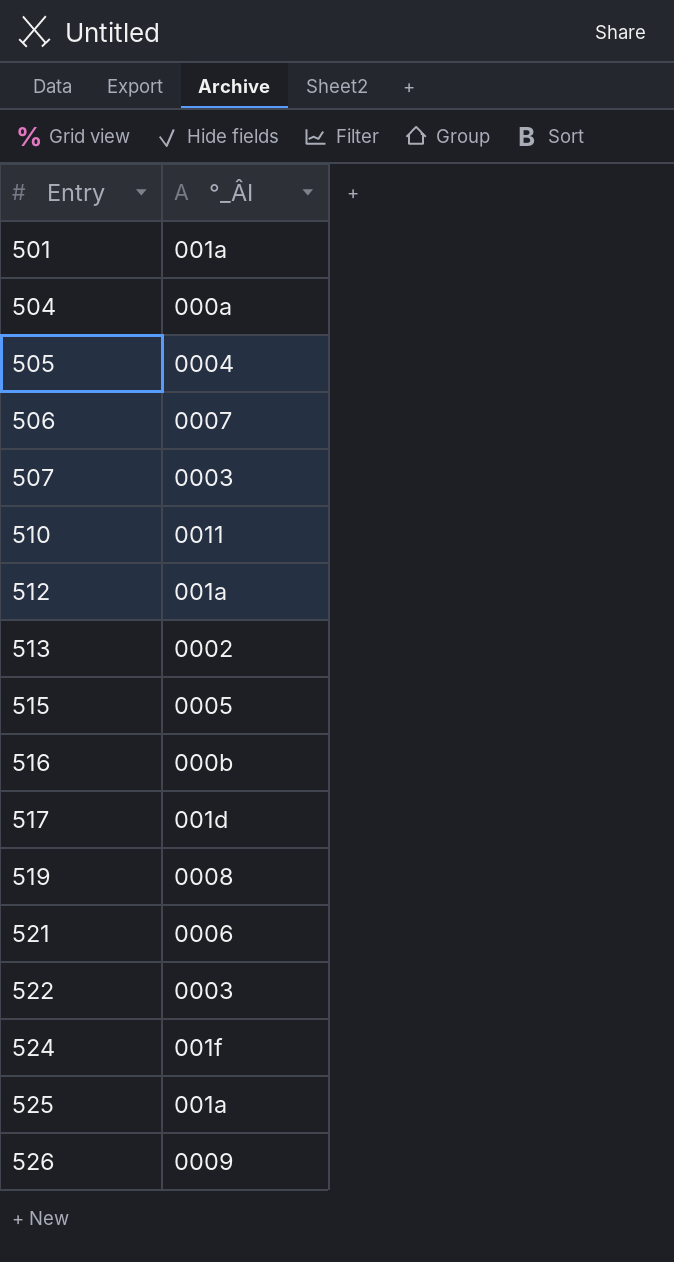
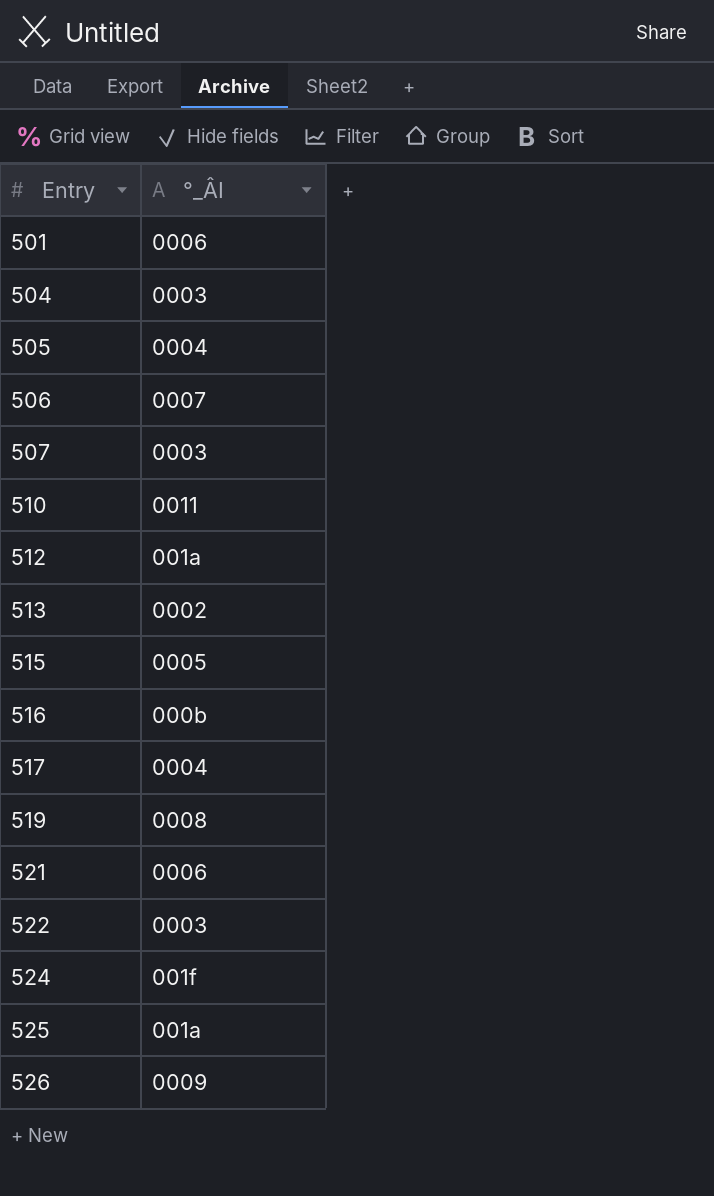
501 | °_ÂI: 001a -> 0006
504 | °_ÂI: 000a -> 0003
517 | °_ÂI: 001d -> 0004

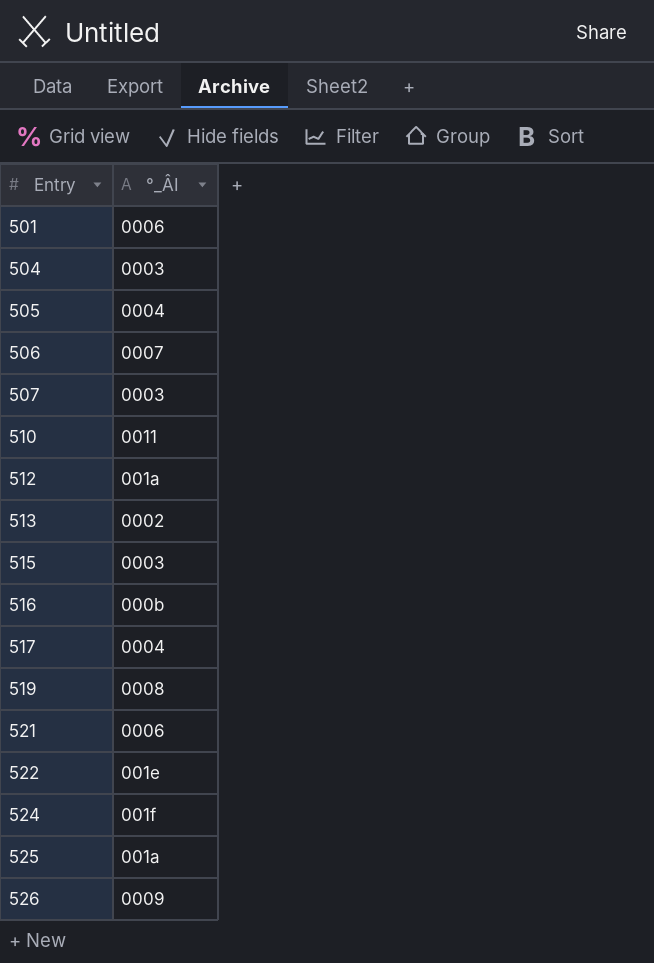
515 | °_ÂI: 0005 -> 0003
522 | °_ÂI: 0003 -> 001e

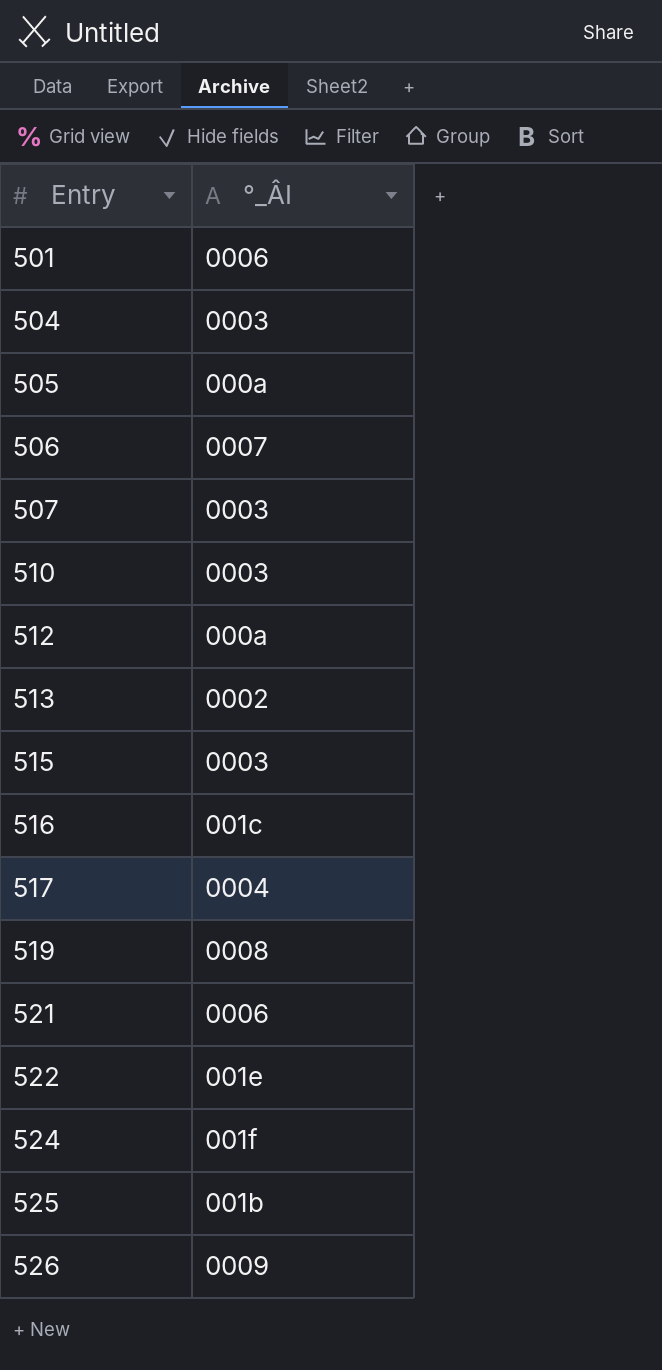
505 | °_ÂI: 0004 -> 000a
510 | °_ÂI: 0011 -> 0003
512 | °_ÂI: 001a -> 000a
516 | °_ÂI: 000b -> 001c
525 | °_ÂI: 001a -> 001b

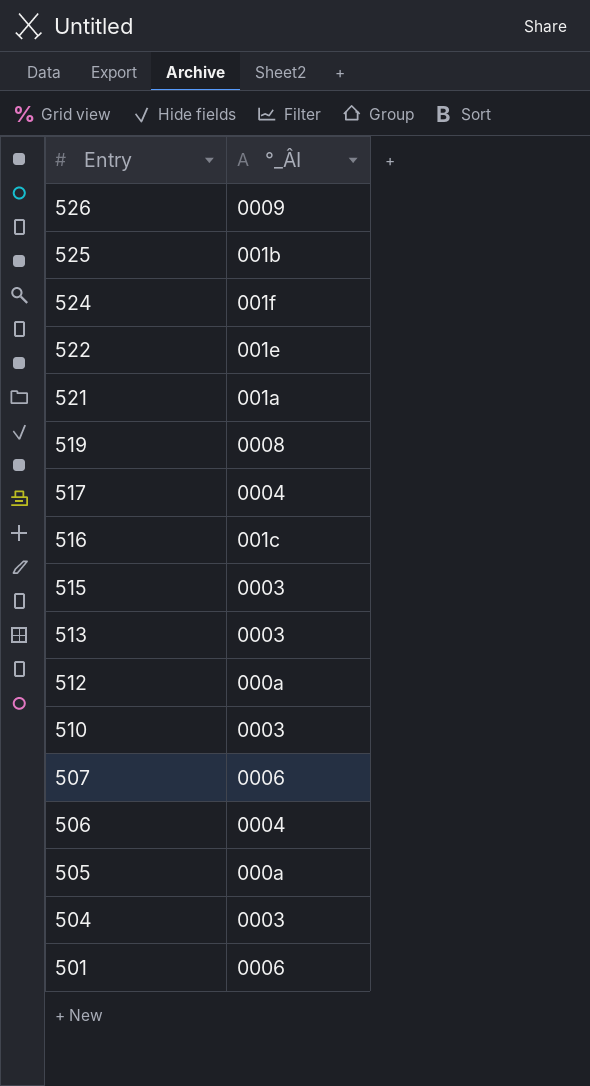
row order: Entry ascending -> Entry descending
521 | °_ÂI: 0006 -> 001a
513 | °_ÂI: 0002 -> 0003
507 | °_ÂI: 0003 -> 0006
506 | °_ÂI: 0007 -> 0004

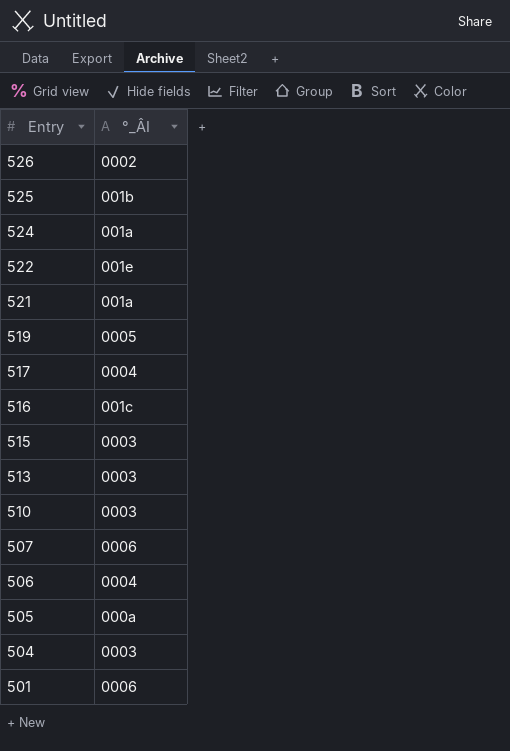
row 512: 000a -> none
526 | °_ÂI: 0009 -> 0002
524 | °_ÂI: 001f -> 001a
519 | °_ÂI: 0008 -> 0005

